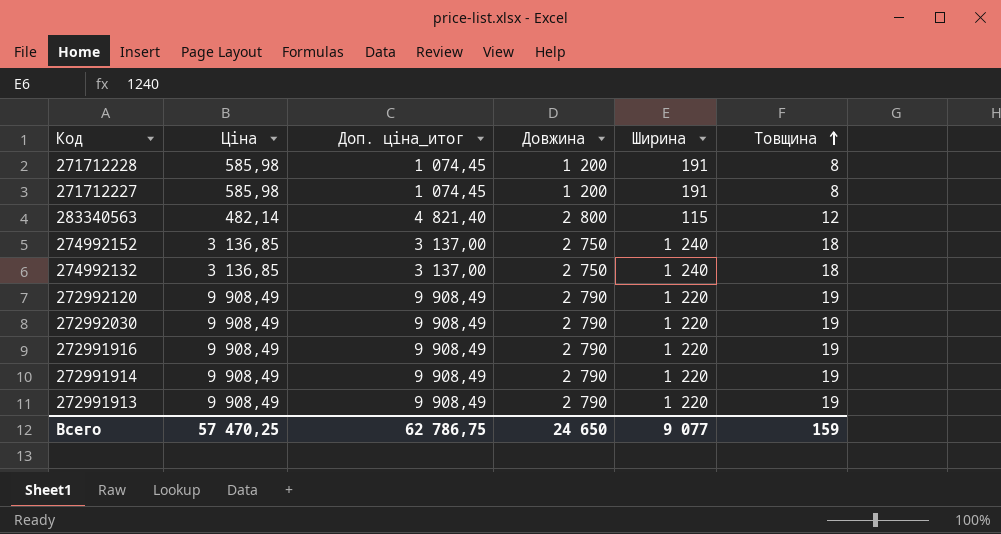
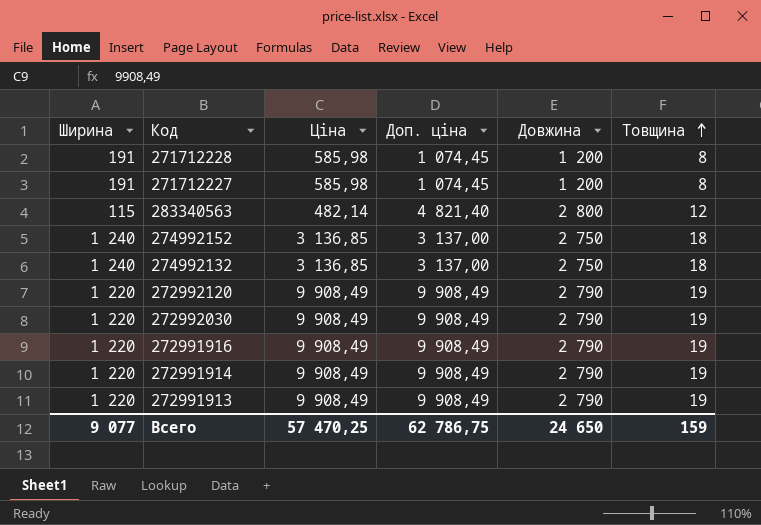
column Ширина | position: 5 -> 1
column name: Доп. ціна_итог -> Доп. ціна

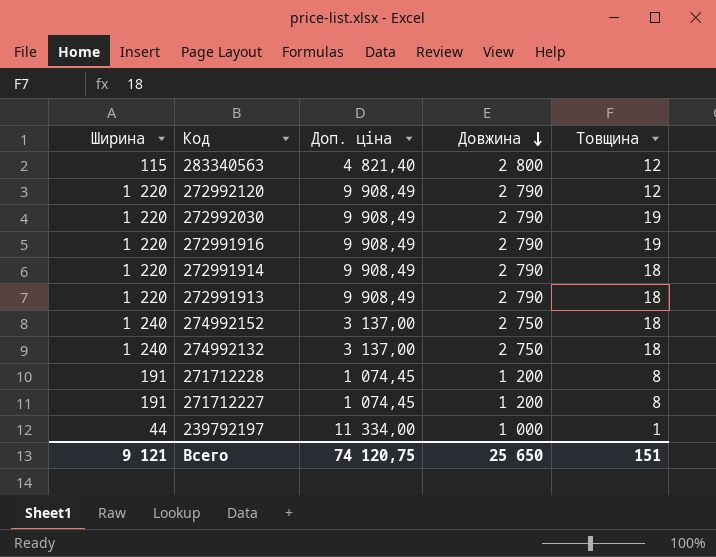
row order: Товщина ascending -> Довжина descending
column Ціна | position: 3 -> none
272992120 | Товщина: 19 -> 12
272991914 | Товщина: 19 -> 18
272991913 | Товщина: 19 -> 18
row 239792197: none -> 44 | 11 334,00 | 1 000 | 1
Всего | Ширина: 9 077 -> 9 121
Всего | Доп. ціна: 62 786,75 -> 74 120,75
Всего | Довжина: 24 650 -> 25 650
Всего | Товщина: 159 -> 151

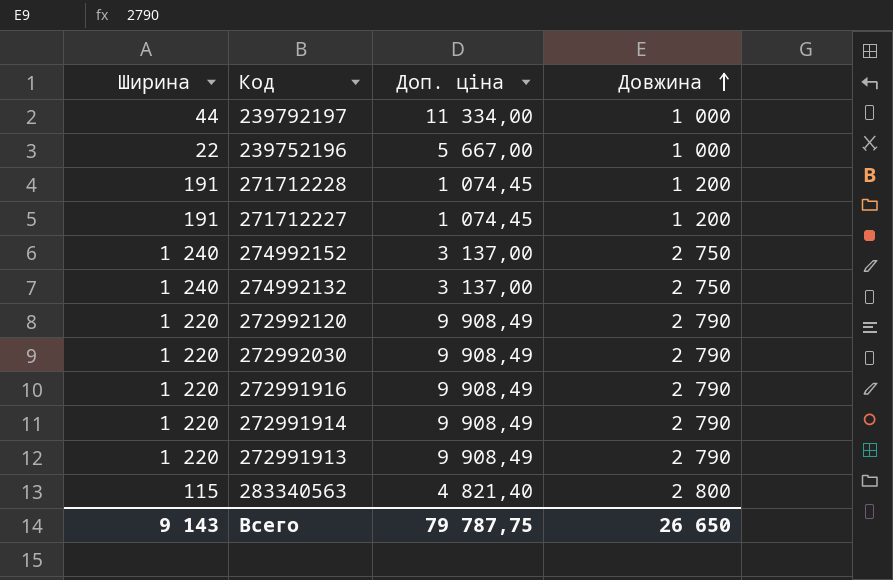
row order: Довжина descending -> Довжина ascending
column Товщина | position: 5 -> none
row 239752196: none -> 22 | 5 667,00 | 1 000
Всего | Ширина: 9 121 -> 9 143
Всего | Доп. ціна: 74 120,75 -> 79 787,75
Всего | Довжина: 25 650 -> 26 650

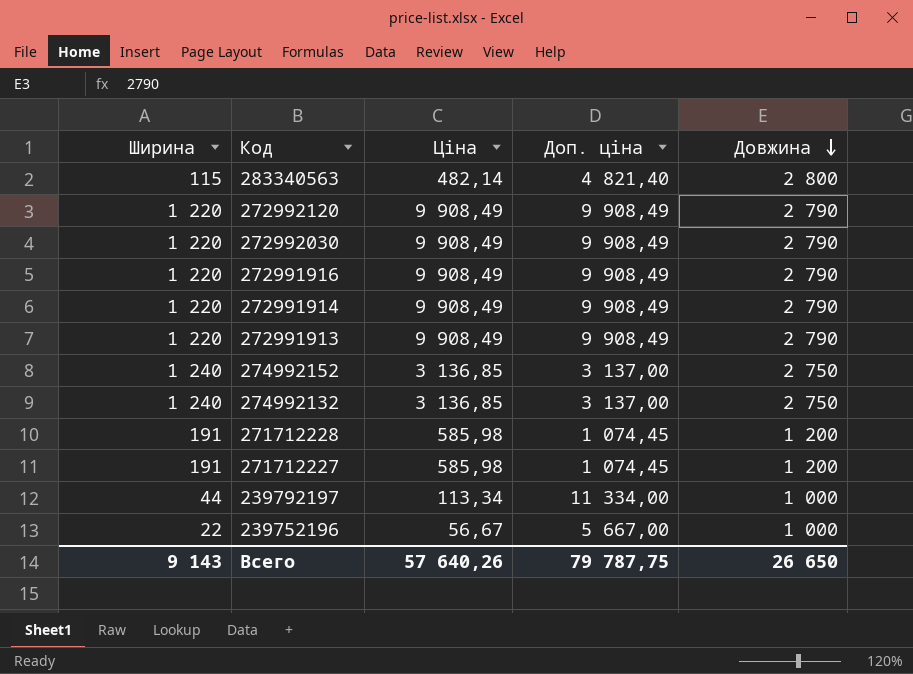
row order: Довжина ascending -> Довжина descending
column Ціна | position: none -> 3

